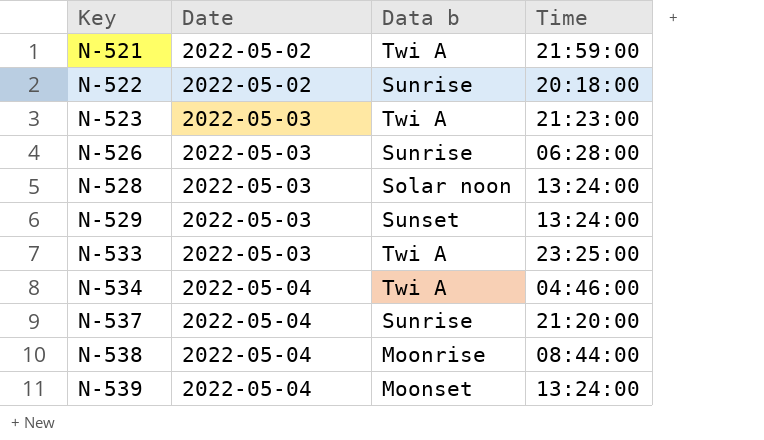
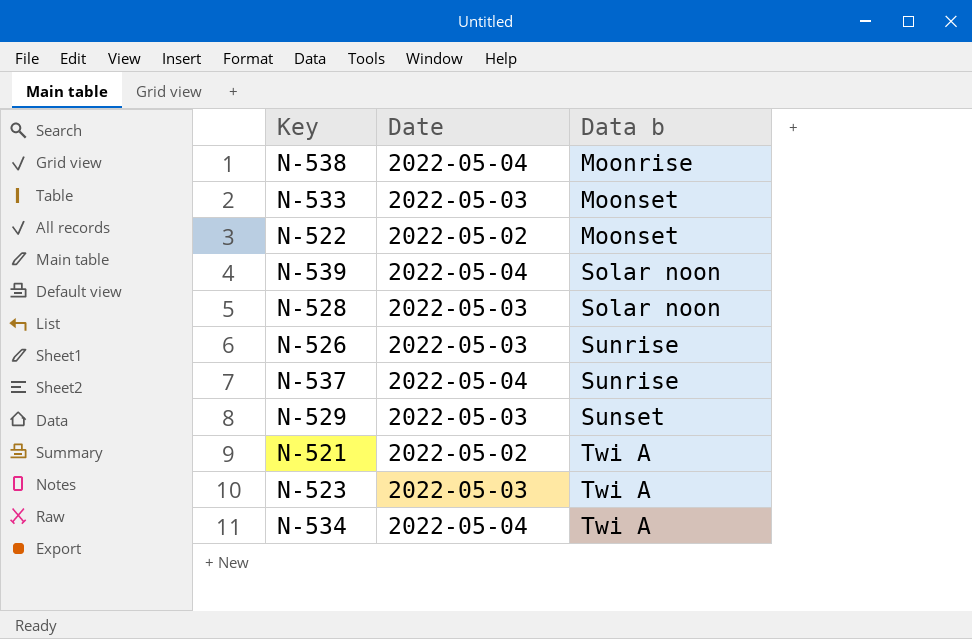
row order: Key ascending -> Data b ascending
column Time | position: 4 -> none
N-533 | Data b: Twi A -> Moonset
N-522 | Data b: Sunrise -> Moonset
N-539 | Data b: Moonset -> Solar noon

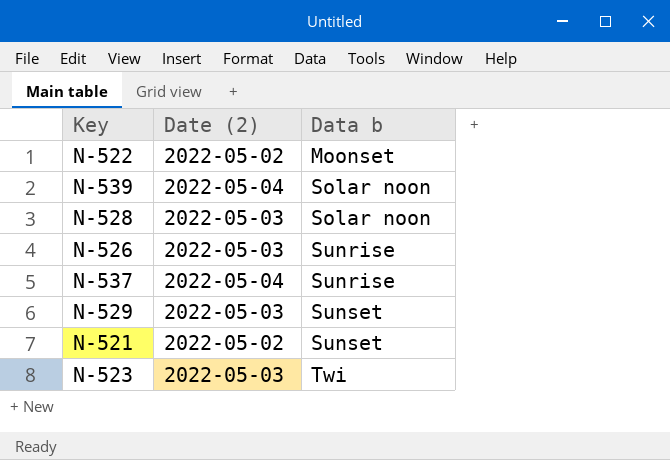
column name: Date -> Date (2)
row N-538: 2022-05-04 | Moonrise -> none
row N-533: 2022-05-03 | Moonset -> none
row N-534: 2022-05-04 | Twi A -> none
N-521 | Data b: Twi A -> Sunset
N-523 | Data b: Twi A -> Twi

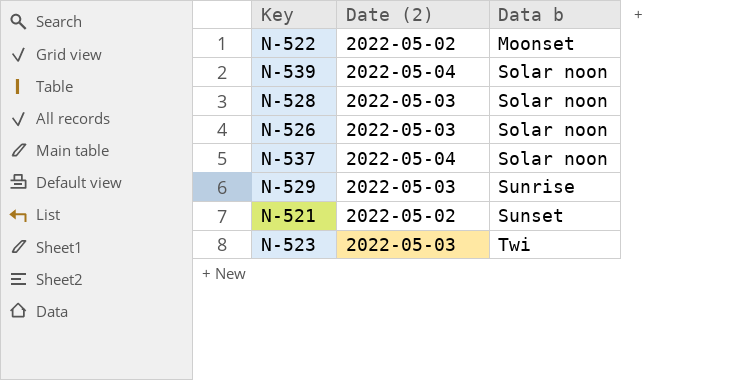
N-526 | Data b: Sunrise -> Solar noon
N-537 | Data b: Sunrise -> Solar noon
N-529 | Data b: Sunset -> Sunrise

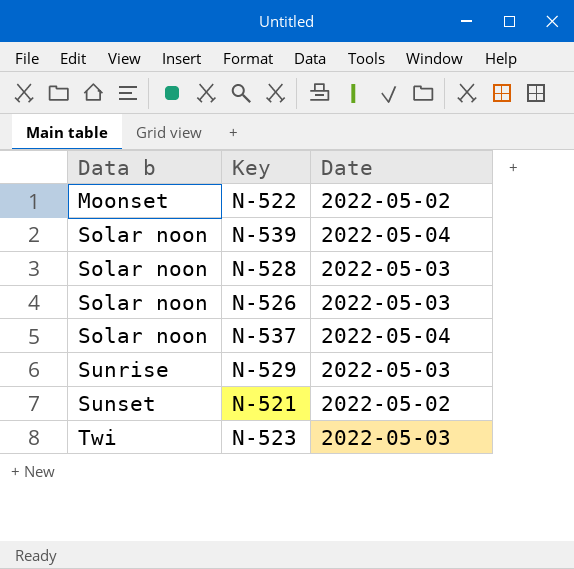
column Data b | position: 3 -> 1
column name: Date (2) -> Date

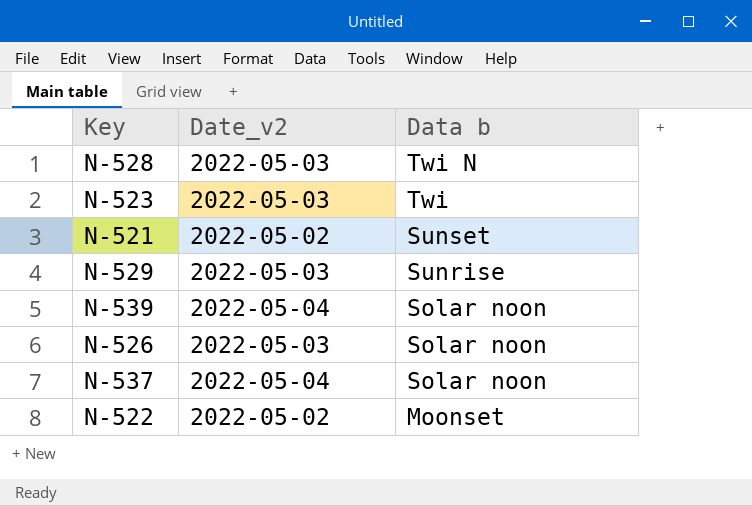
row order: Data b ascending -> Data b descending
column name: Date -> Date_v2
column Data b | position: 1 -> 3
N-528 | Data b: Solar noon -> Twi N

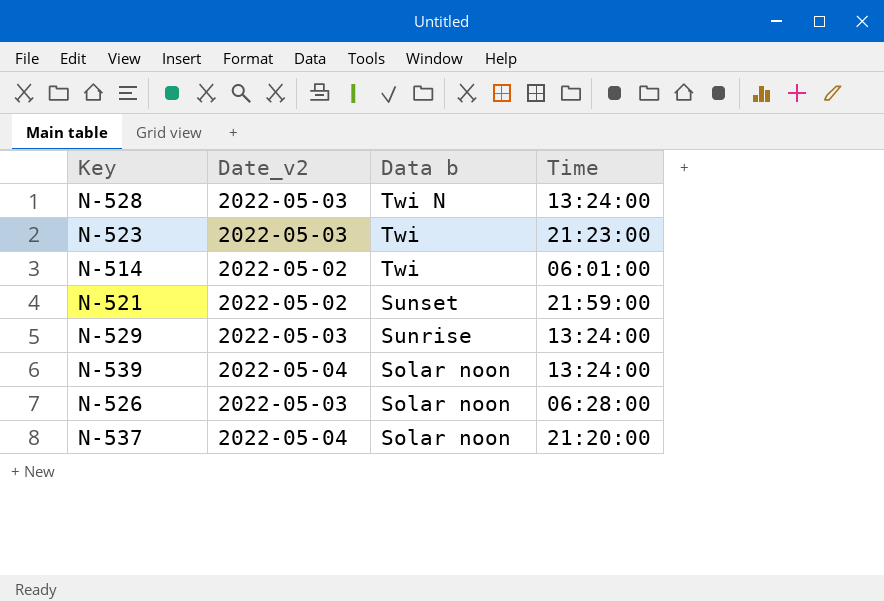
column Time | position: none -> 4
row N-522: 2022-05-02 | Moonset -> none
row N-514: none -> 2022-05-02 | Twi | 06:01:00

